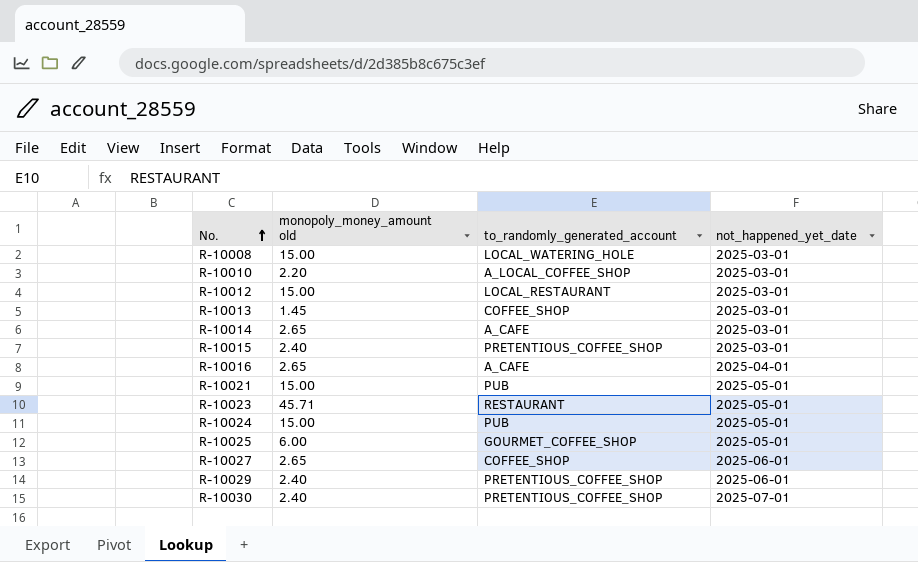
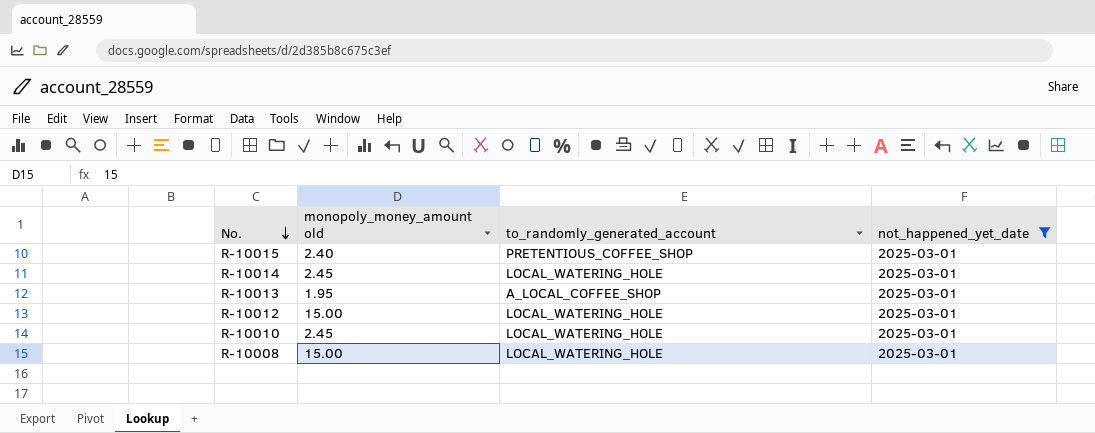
filter: none -> not_happened_yet_date = 2025-03-01
row order: No. ascending -> No. descending
R-10014 | monopoly_money_amount old: 2.65 -> 2.45
R-10014 | to_randomly_generated_account: A_CAFE -> LOCAL_WATERING_HOLE
R-10013 | monopoly_money_amount old: 1.45 -> 1.95
R-10013 | to_randomly_generated_account: COFFEE_SHOP -> A_LOCAL_COFFEE_SHOP
R-10012 | to_randomly_generated_account: LOCAL_RESTAURANT -> LOCAL_WATERING_HOLE
R-10010 | monopoly_money_amount old: 2.20 -> 2.45
R-10010 | to_randomly_generated_account: A_LOCAL_COFFEE_SHOP -> LOCAL_WATERING_HOLE

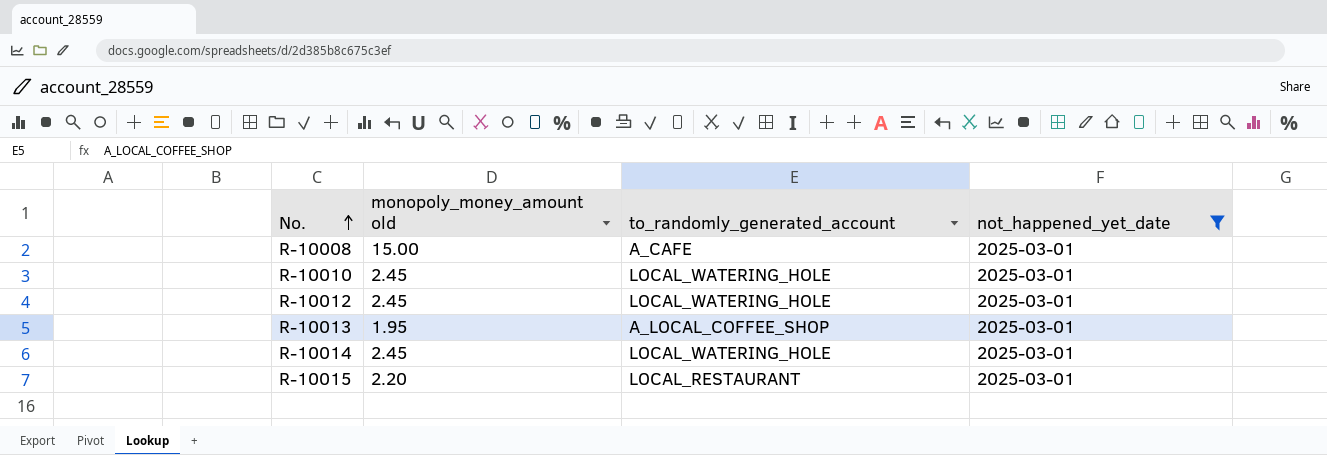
row order: No. descending -> No. ascending
R-10008 | to_randomly_generated_account: LOCAL_WATERING_HOLE -> A_CAFE
R-10012 | monopoly_money_amount old: 15.00 -> 2.45
R-10015 | monopoly_money_amount old: 2.40 -> 2.20
R-10015 | to_randomly_generated_account: PRETENTIOUS_COFFEE_SHOP -> LOCAL_RESTAURANT

